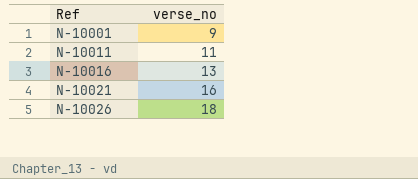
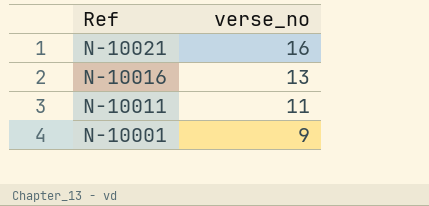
row order: Ref ascending -> Ref descending
row N-10026: 18 -> none

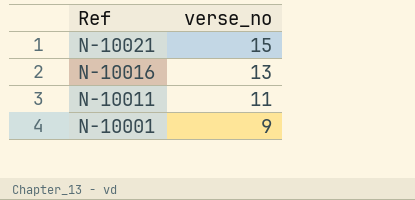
N-10021 | verse_no: 16 -> 15

